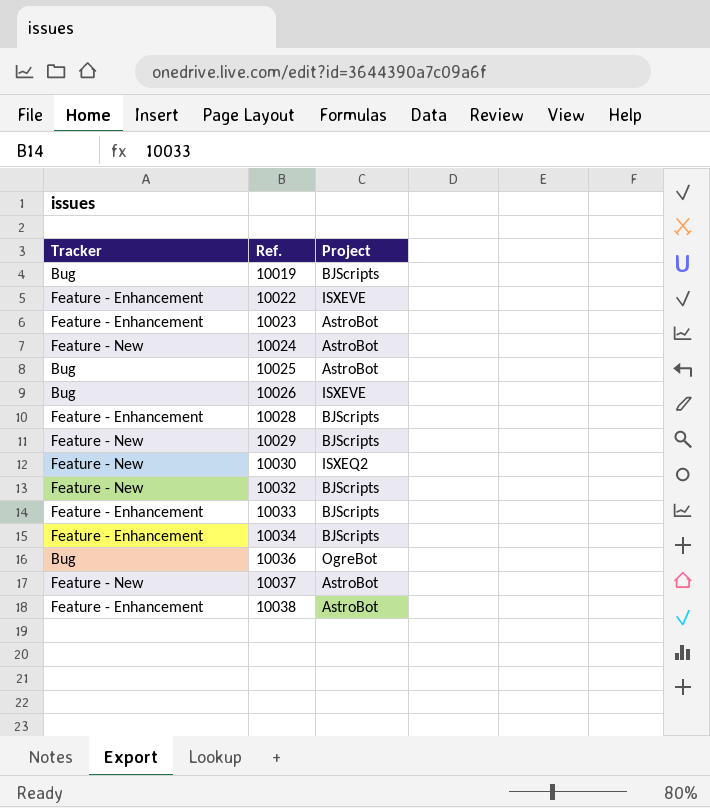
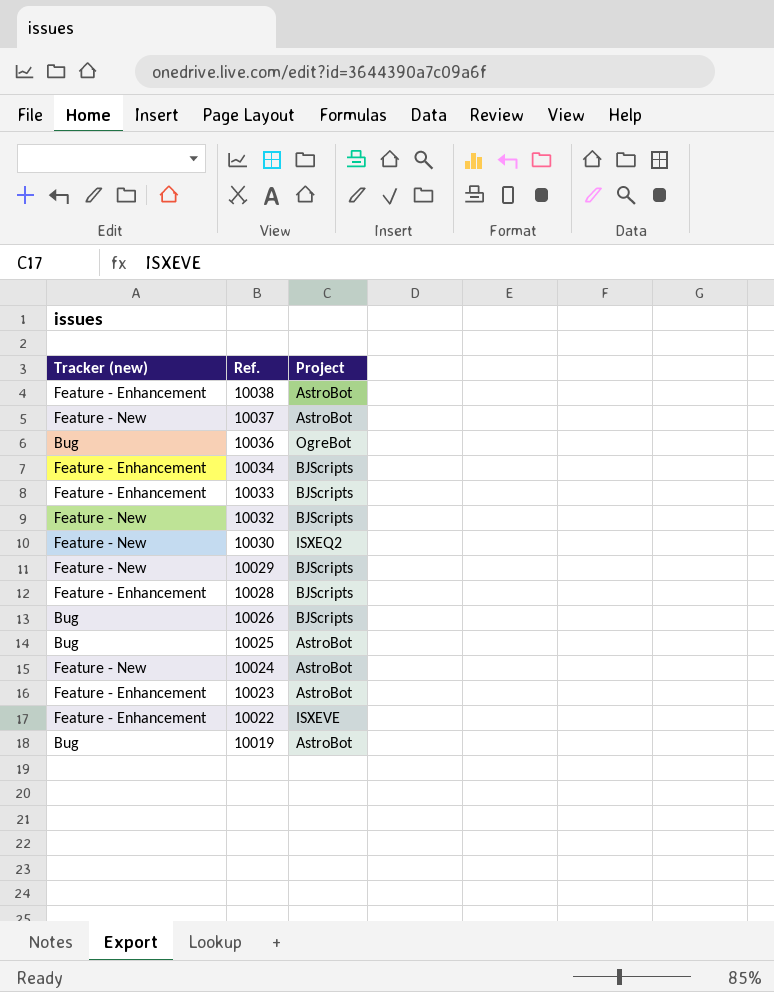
row order: Ref. ascending -> Ref. descending
column name: Tracker -> Tracker (new)
10026 | Project: ISXEVE -> BJScripts
10019 | Project: BJScripts -> AstroBot

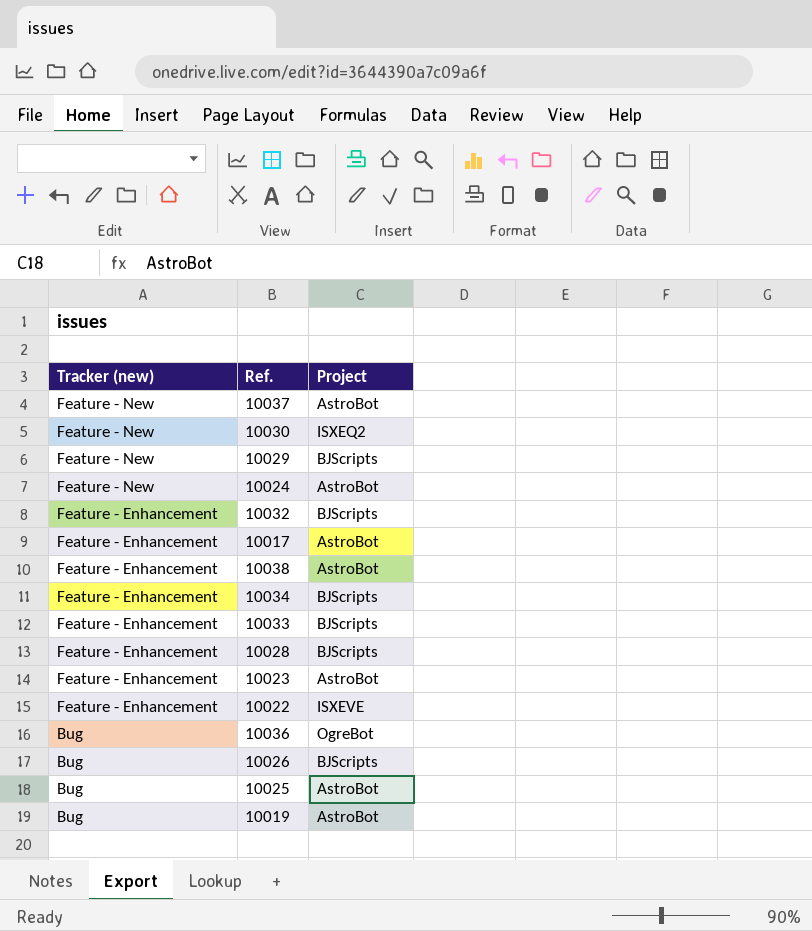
row order: Ref. descending -> Tracker (new) descending
10032 | Tracker (new): Feature - New -> Feature - Enhancement
row 10017: none -> Feature - Enhancement | AstroBot

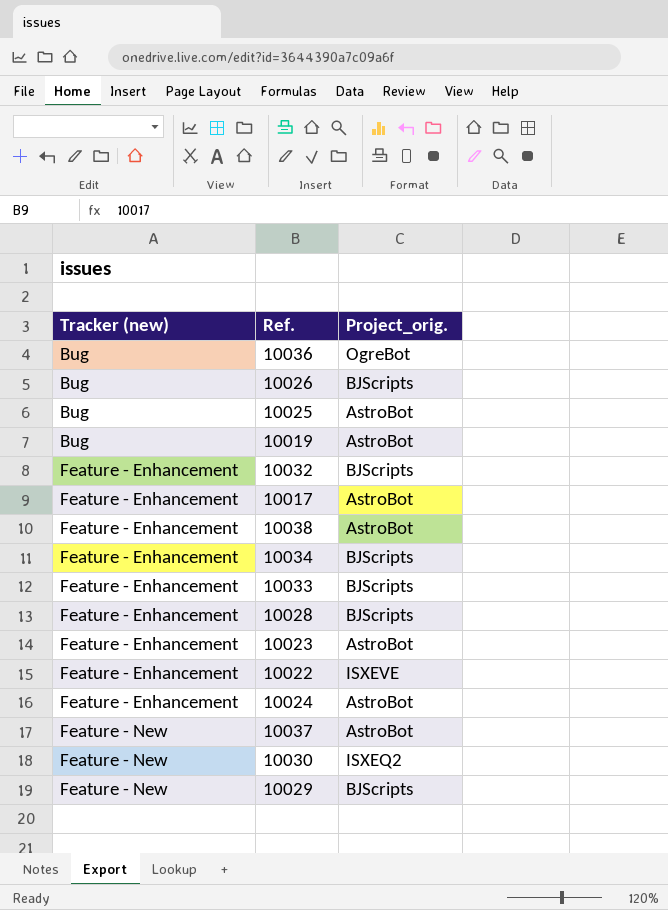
row order: Tracker (new) descending -> Tracker (new) ascending
column name: Project -> Project_orig.
10024 | Tracker (new): Feature - New -> Feature - Enhancement

